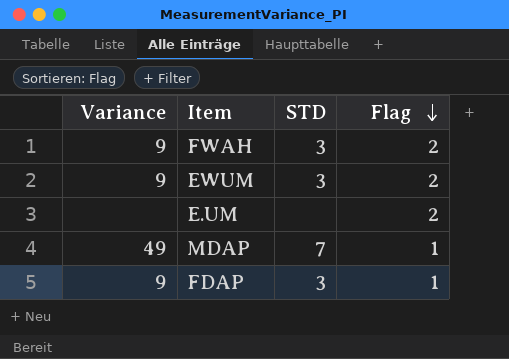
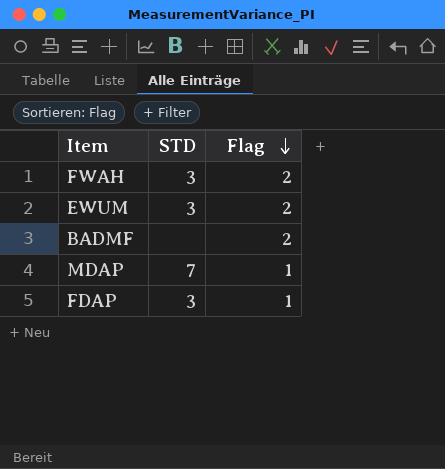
column Variance | position: 1 -> none
row E.UM: none | none | 2 -> none
row BADMF: none -> none | 2

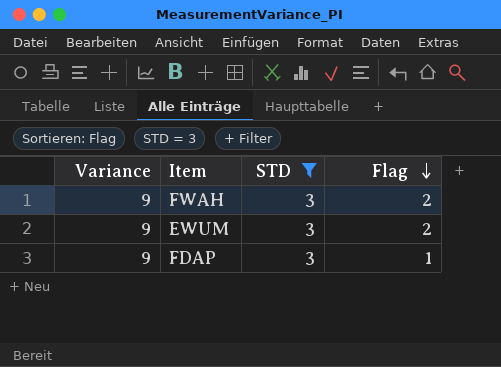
filter: none -> STD = 3
column Variance | position: none -> 1

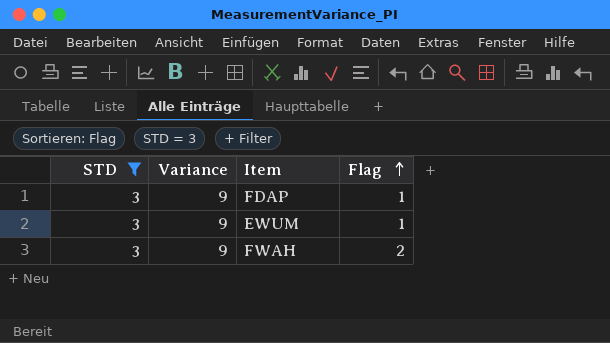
row order: Flag descending -> Flag ascending
column STD | position: 3 -> 1
EWUM | Flag: 2 -> 1

